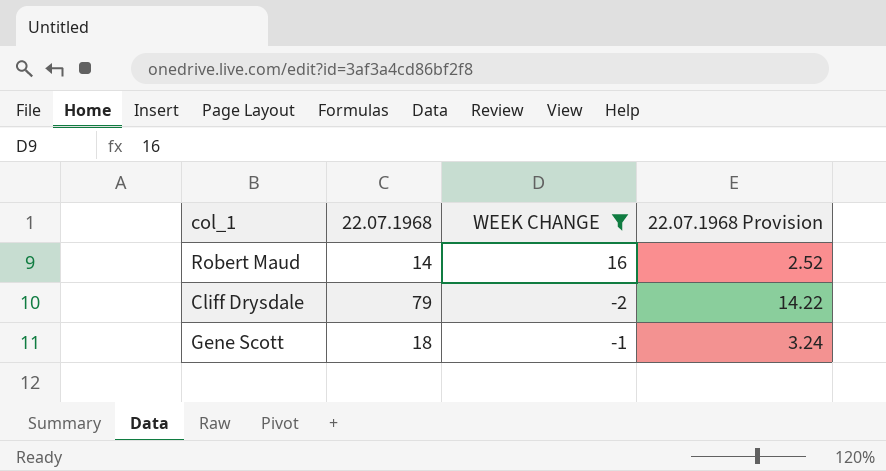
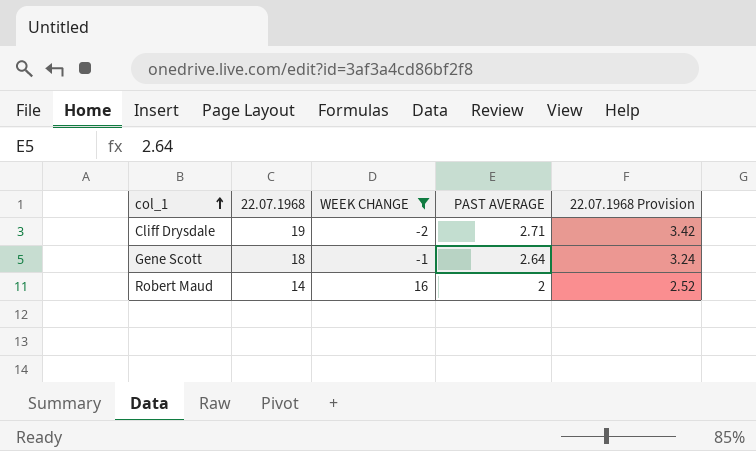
row order: none -> col_1 ascending
column PAST AVERAGE | position: none -> 4
Cliff Drysdale | 22.07.1968: 79 -> 19
Cliff Drysdale | 22.07.1968 Provision: 14.22 -> 3.42

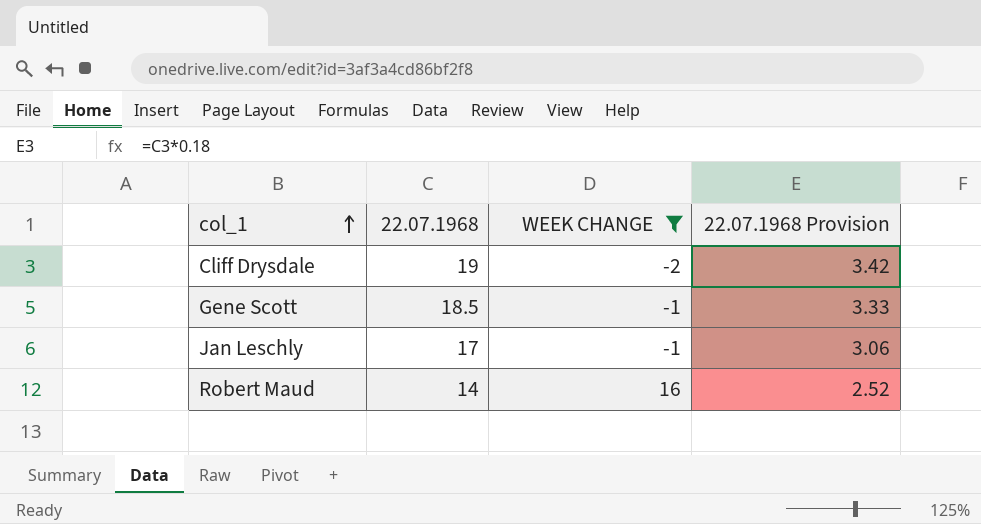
column PAST AVERAGE | position: 4 -> none
Gene Scott | 22.07.1968: 18 -> 18.5
Gene Scott | 22.07.1968 Provision: 3.24 -> 3.33
row Jan Leschly: none -> 17 | -1 | 3.06

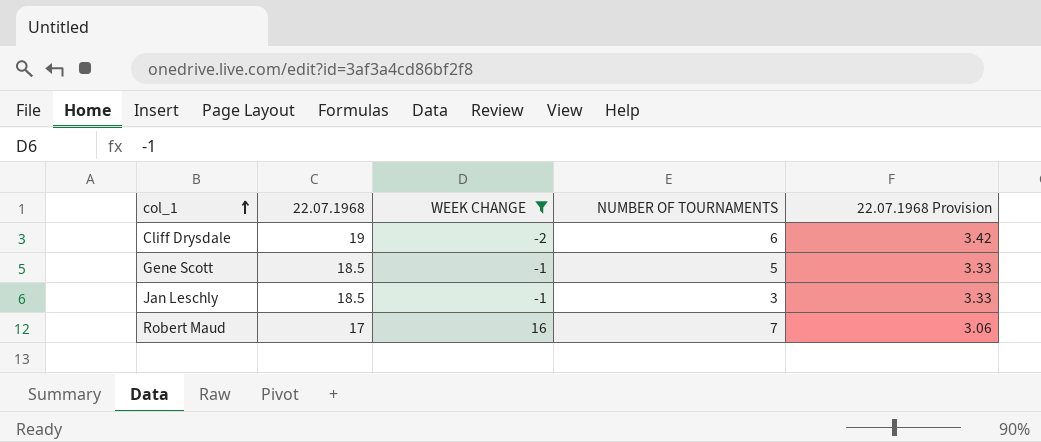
column NUMBER OF TOURNAMENTS | position: none -> 4
Jan Leschly | 22.07.1968: 17 -> 18.5
Jan Leschly | 22.07.1968 Provision: 3.06 -> 3.33
Robert Maud | 22.07.1968: 14 -> 17
Robert Maud | 22.07.1968 Provision: 2.52 -> 3.06

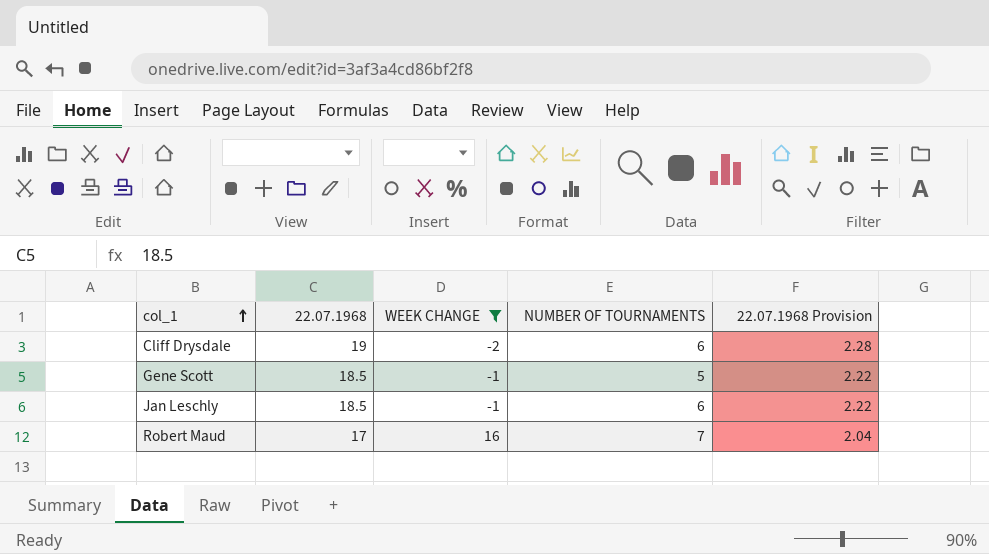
column 22.07.1968 Provision | formula: [22.07.1968] * 0.18 -> [22.07.1968] * 0.12
Jan Leschly | NUMBER OF TOURNAMENTS: 3 -> 6

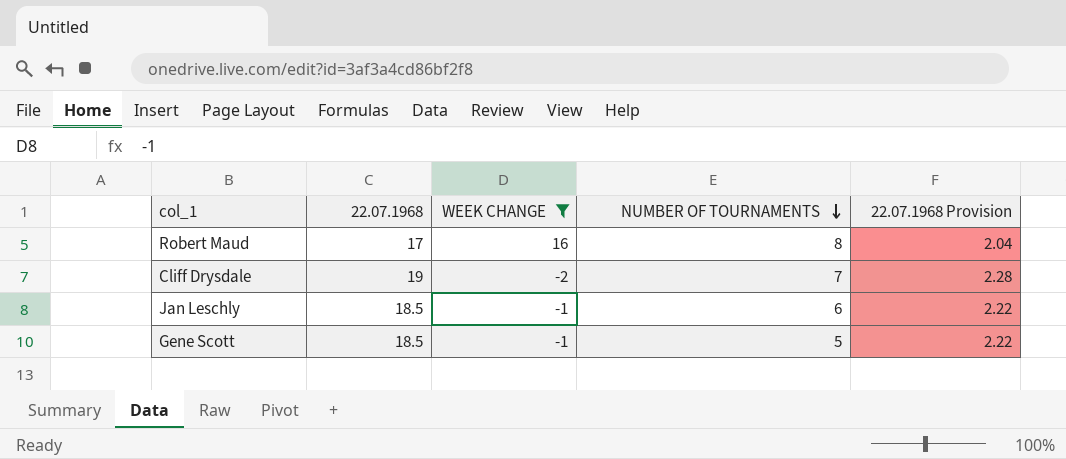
row order: col_1 ascending -> NUMBER OF TOURNAMENTS descending
Robert Maud | NUMBER OF TOURNAMENTS: 7 -> 8
Cliff Drysdale | NUMBER OF TOURNAMENTS: 6 -> 7

